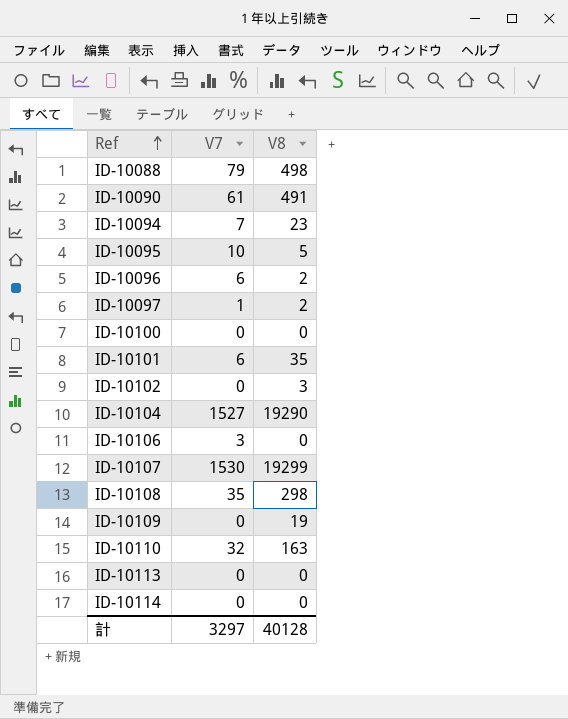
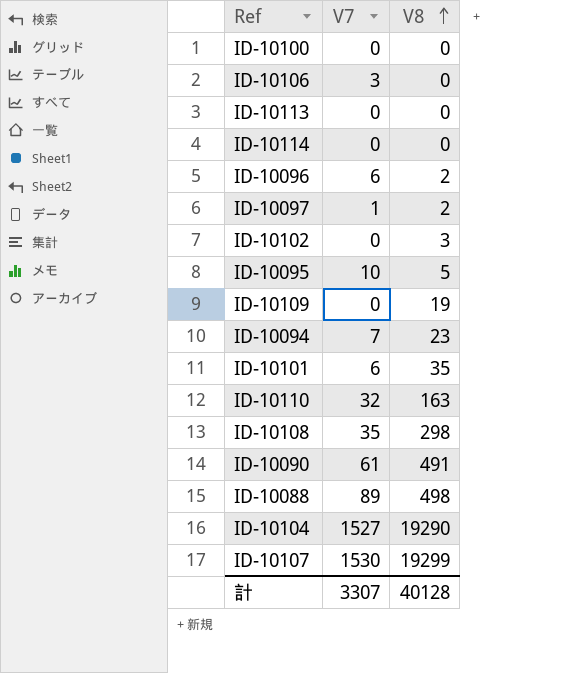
row order: Ref ascending -> V8 ascending
ID-10088 | V7: 79 -> 89
計 | V7: 3297 -> 3307

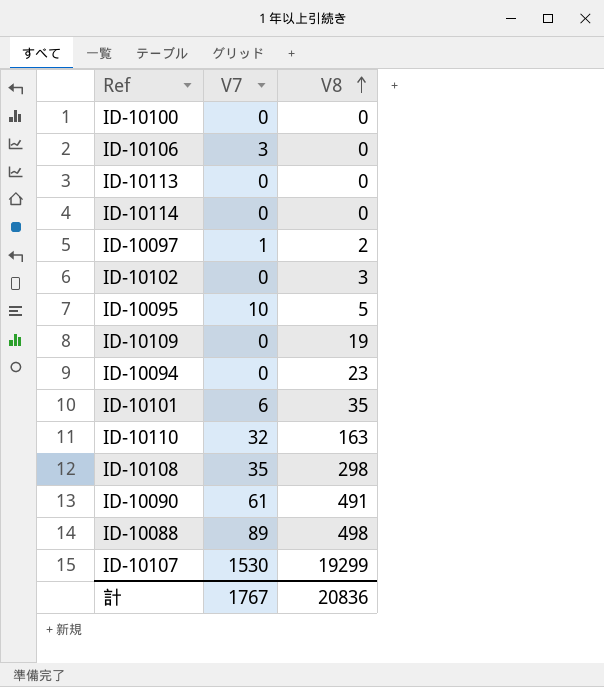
row ID-10096: 6 | 2 -> none
row ID-10104: 1527 | 19290 -> none
ID-10094 | V7: 7 -> 0
計 | V7: 3307 -> 1767
計 | V8: 40128 -> 20836

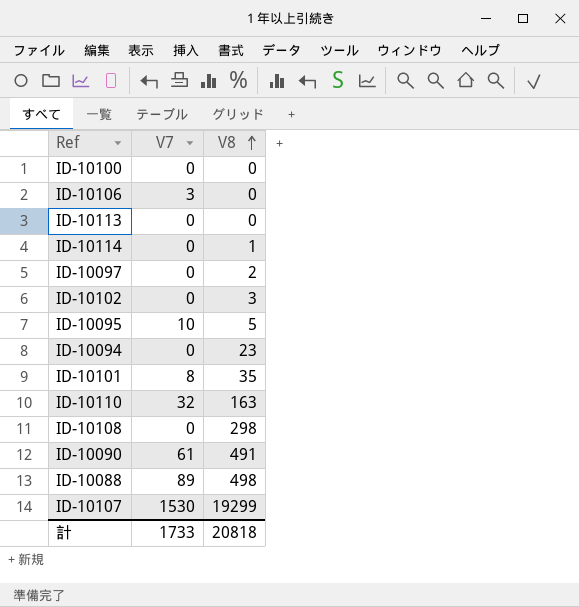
row ID-10109: 0 | 19 -> none
ID-10114 | V8: 0 -> 1
ID-10097 | V7: 1 -> 0
ID-10101 | V7: 6 -> 8
ID-10108 | V7: 35 -> 0
計 | V7: 1767 -> 1733
計 | V8: 20836 -> 20818

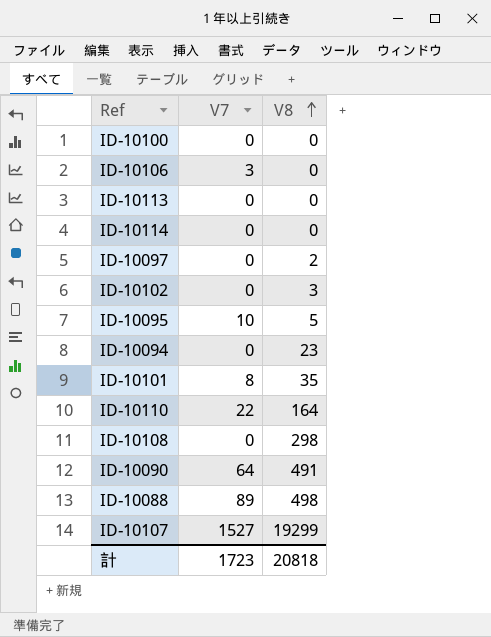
ID-10114 | V8: 1 -> 0
ID-10110 | V7: 32 -> 22
ID-10110 | V8: 163 -> 164
ID-10090 | V7: 61 -> 64
ID-10107 | V7: 1530 -> 1527
計 | V7: 1733 -> 1723

